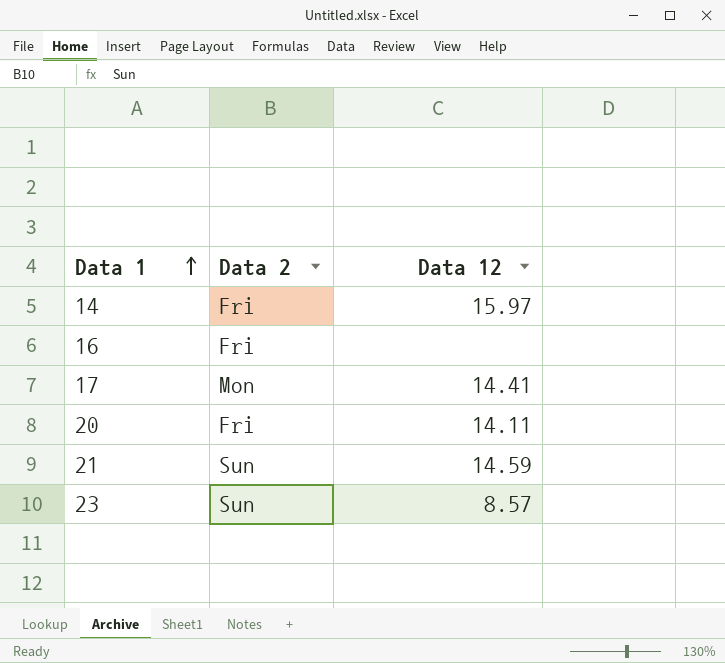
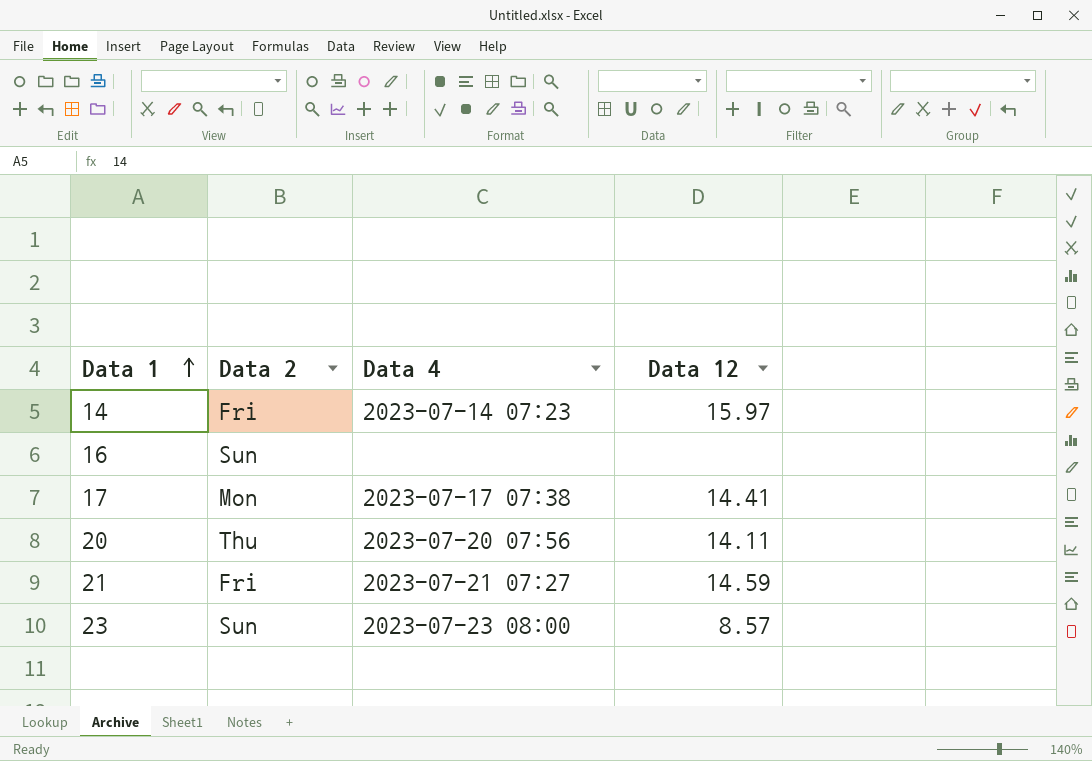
column Data 4 | position: none -> 3
16 | Data 2: Fri -> Sun
20 | Data 2: Fri -> Thu
21 | Data 2: Sun -> Fri

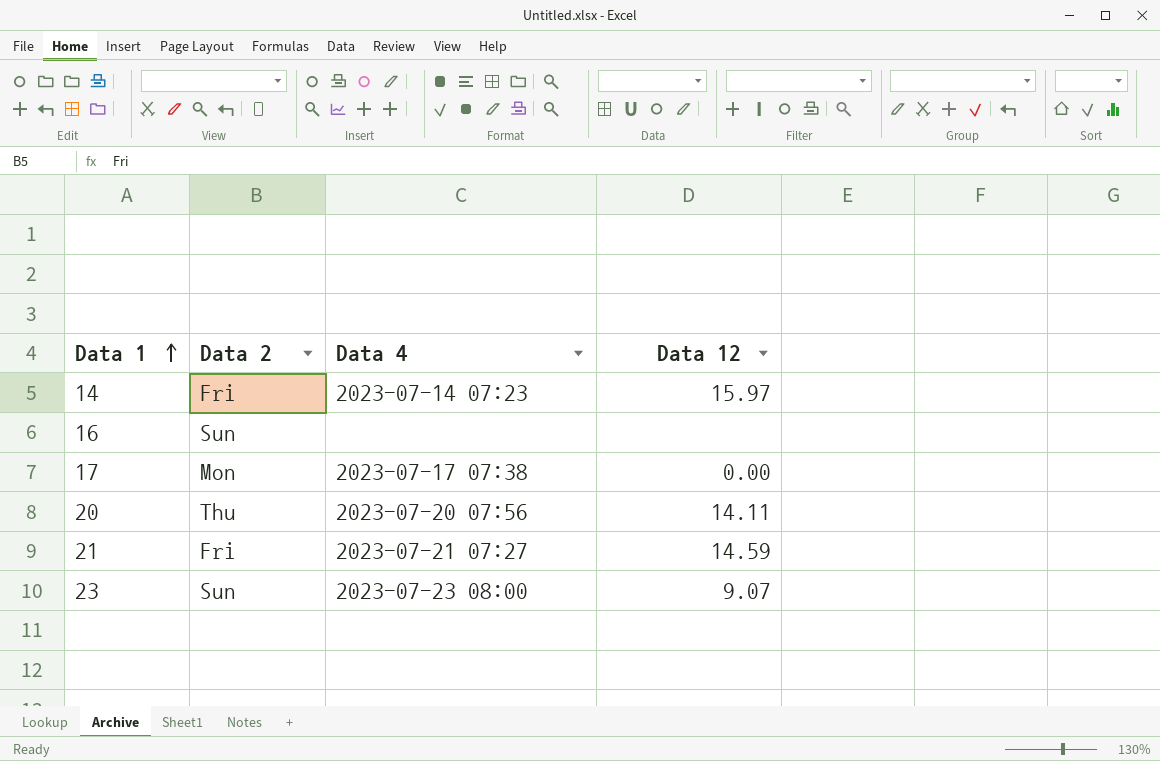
17 | Data 12: 14.41 -> 0.00
23 | Data 12: 8.57 -> 9.07

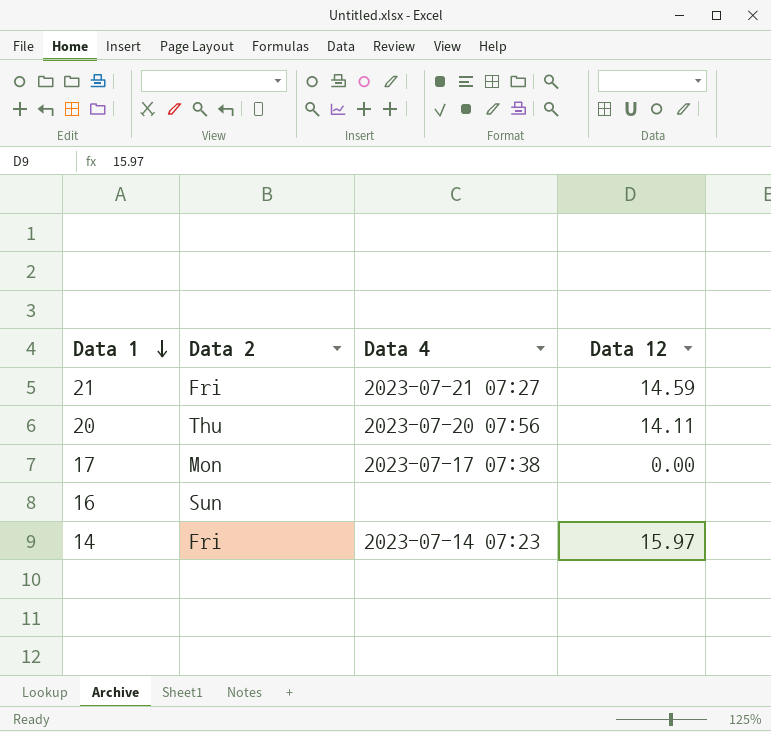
row order: Data 1 ascending -> Data 1 descending
row 23: Sun | 2023-07-23 08:00 | 9.07 -> none

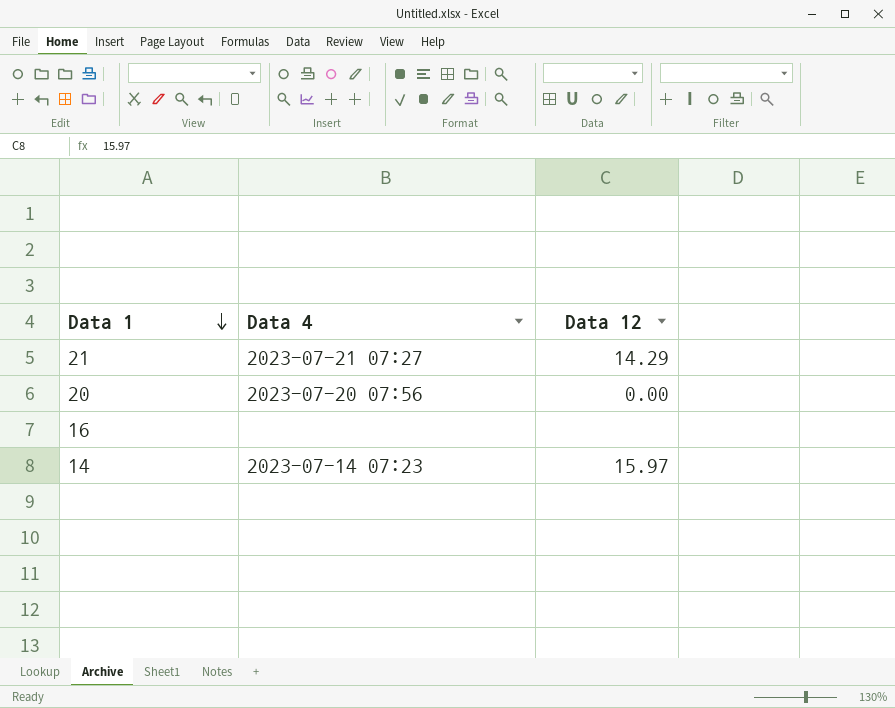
column Data 2 | position: 2 -> none
row 17: Mon | 2023-07-17 07:38 | 0.00 -> none
21 | Data 12: 14.59 -> 14.29
20 | Data 12: 14.11 -> 0.00

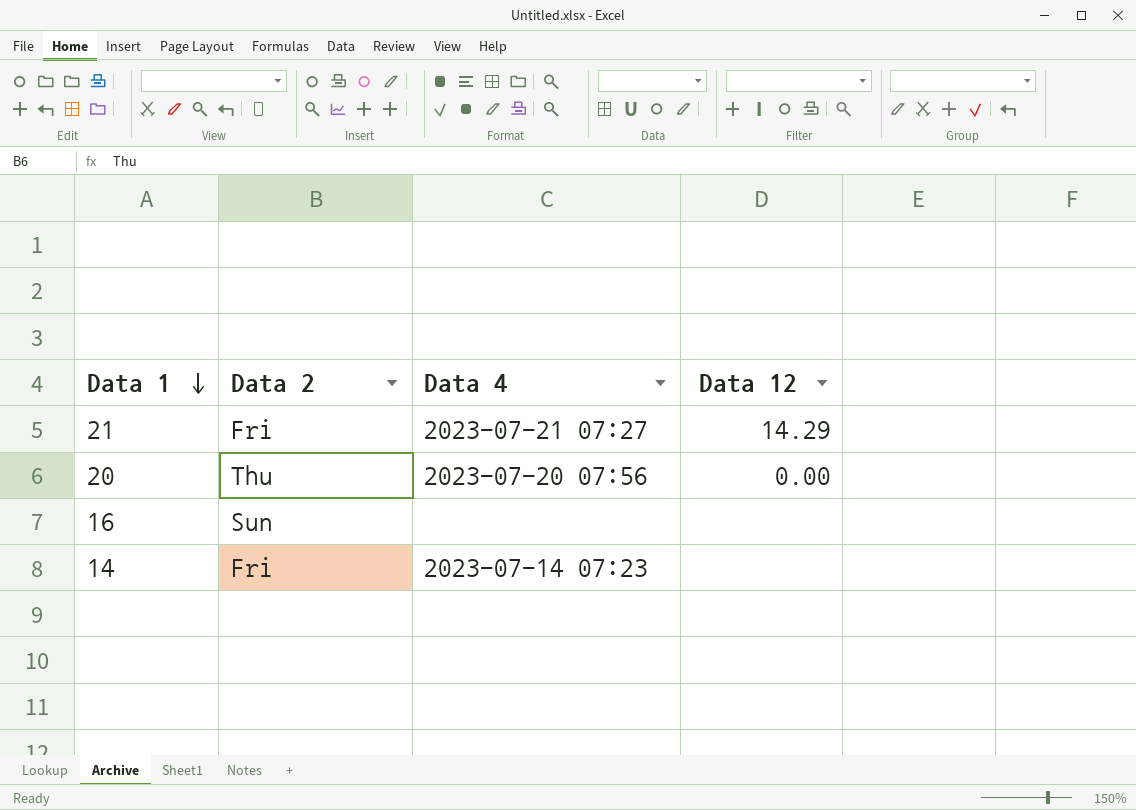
column Data 2 | position: none -> 2
14 | Data 12: 15.97 -> none

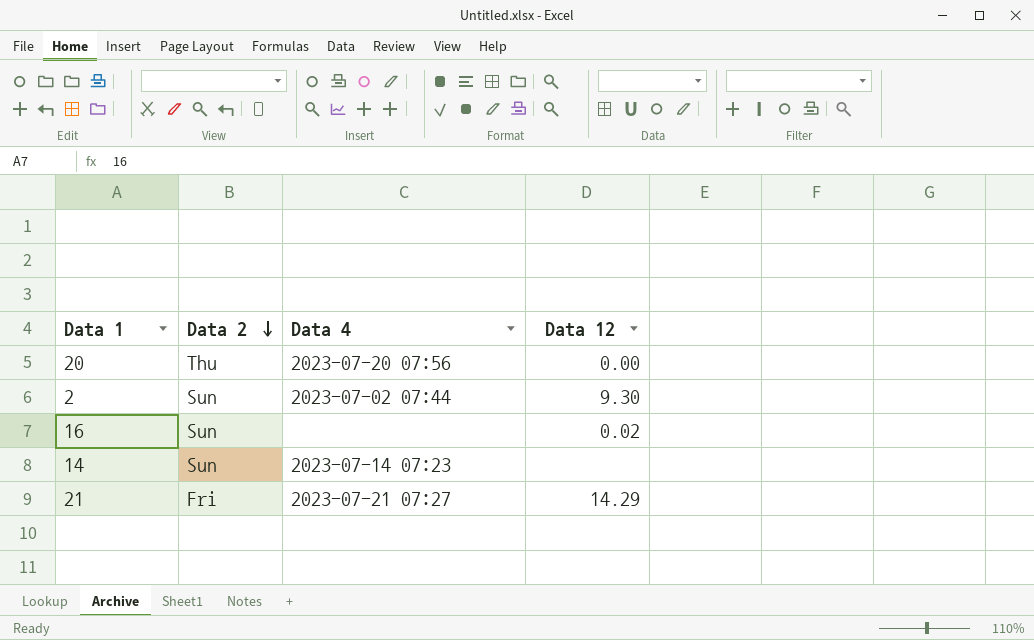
row order: Data 1 descending -> Data 2 descending
row 2: none -> Sun | 2023-07-02 07:44 | 9.30
16 | Data 12: none -> 0.02
14 | Data 2: Fri -> Sun

